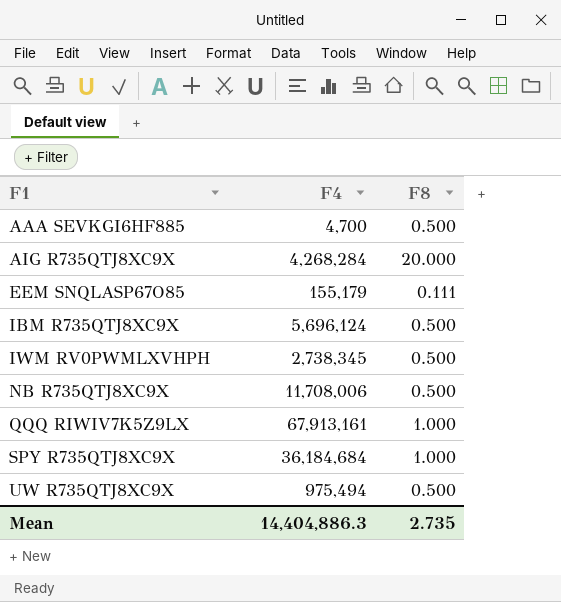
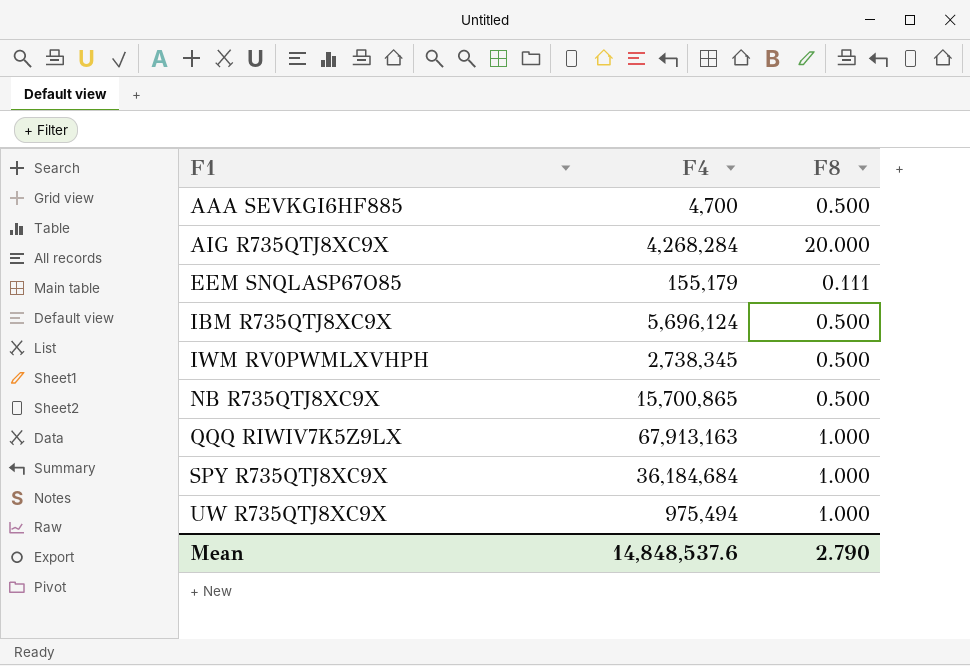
NB R735QTJ8XC9X | F4: 11,708,006 -> 15,700,865
QQQ RIWIV7K5Z9LX | F4: 67,913,161 -> 67,913,163
UW R735QTJ8XC9X | F8: 0.500 -> 1.000
Mean | F4: 14,404,886.3 -> 14,848,537.6
Mean | F8: 2.735 -> 2.790

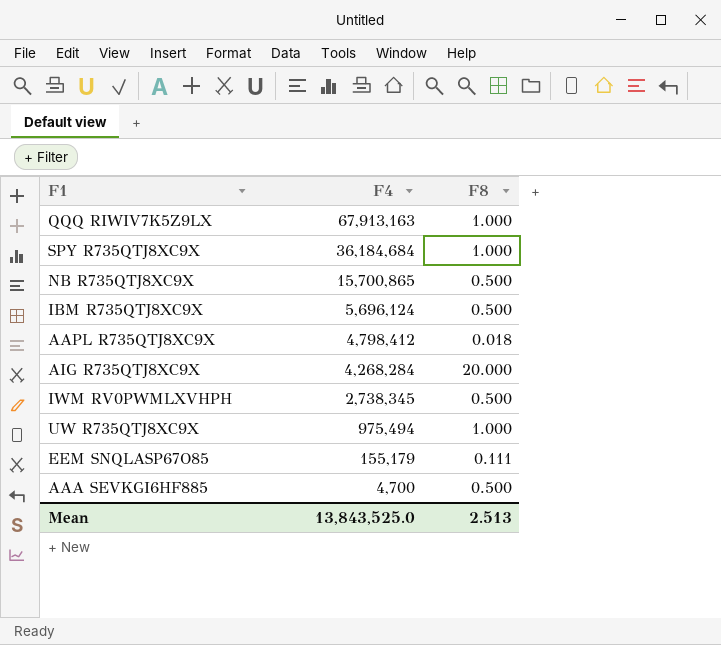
row order: F1 ascending -> F4 descending
row AAPL R735QTJ8XC9X: none -> 4,798,412 | 0.018
Mean | F4: 14,848,537.6 -> 13,843,525.0
Mean | F8: 2.790 -> 2.513

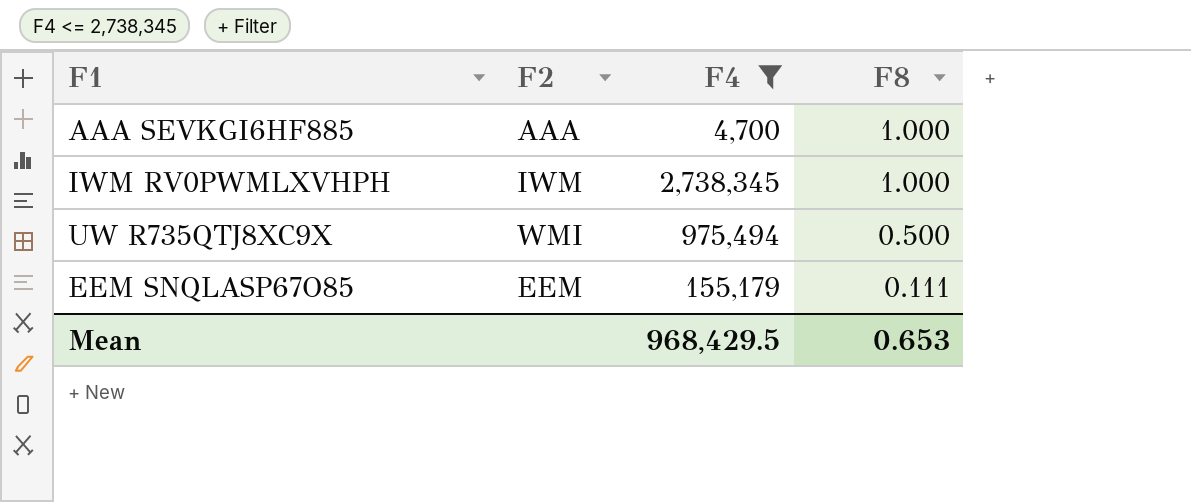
filter: none -> F4 <= 2,738,345
row order: F4 descending -> F8 descending
column F2 | position: none -> 2
AAA SEVKGI6HF885 | F8: 0.500 -> 1.000
IWM RV0PWMLXVHPH | F8: 0.500 -> 1.000
UW R735QTJ8XC9X | F8: 1.000 -> 0.500
Mean | F4: 13,843,525.0 -> 968,429.5
Mean | F8: 2.513 -> 0.653

